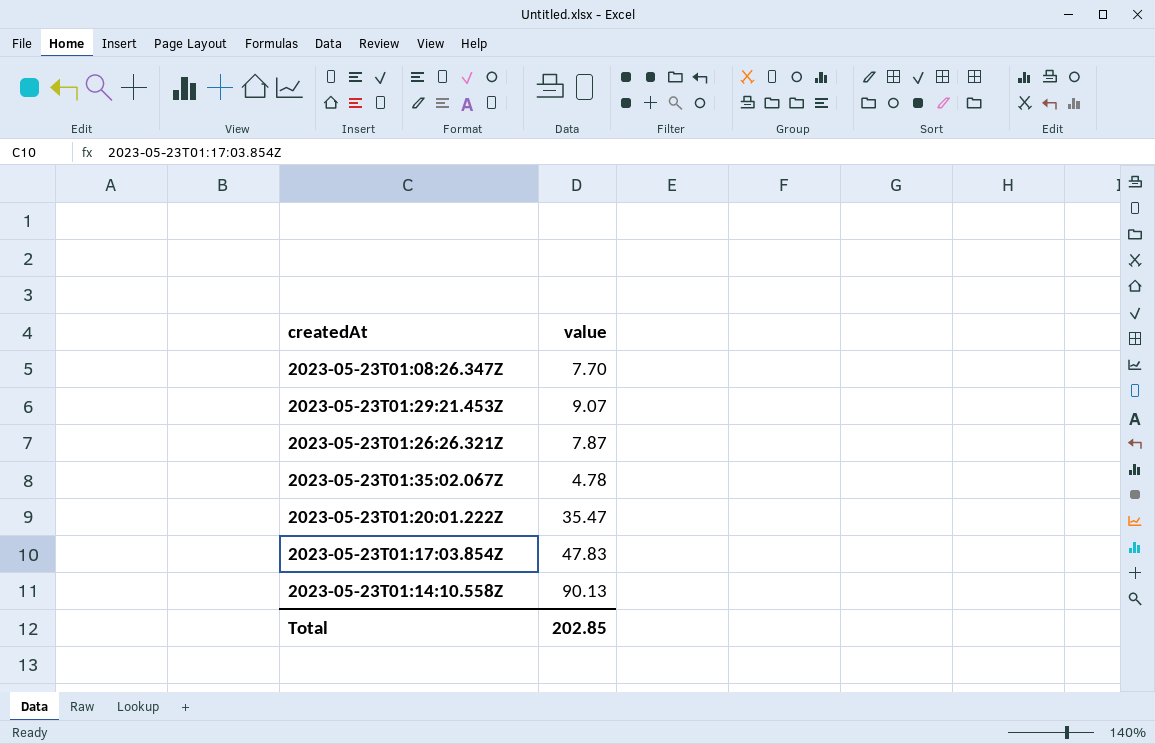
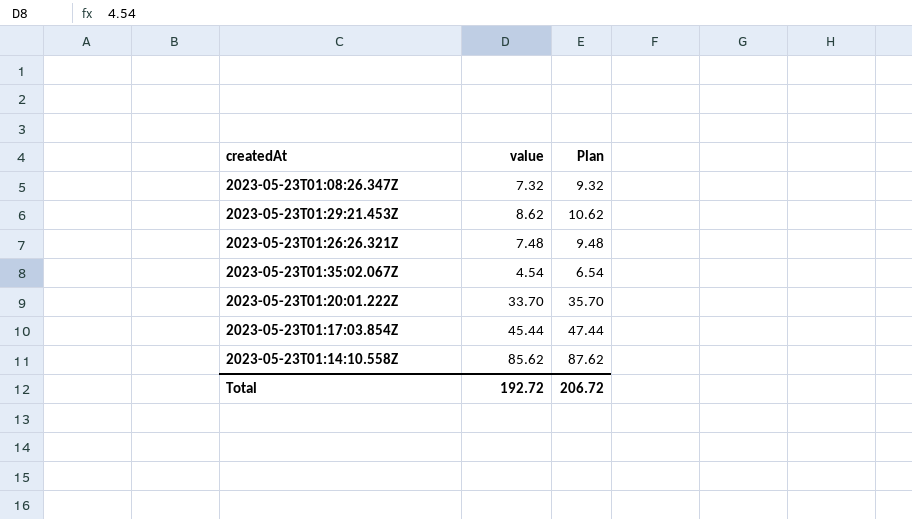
column Plan | formula: none -> [value] + 2
2023-05-23T01:08:26.347Z | value: 7.70 -> 7.32
2023-05-23T01:29:21.453Z | value: 9.07 -> 8.62
2023-05-23T01:26:26.321Z | value: 7.87 -> 7.48
2023-05-23T01:35:02.067Z | value: 4.78 -> 4.54
2023-05-23T01:20:01.222Z | value: 35.47 -> 33.70
2023-05-23T01:17:03.854Z | value: 47.83 -> 45.44
2023-05-23T01:14:10.558Z | value: 90.13 -> 85.62
Total | value: 202.85 -> 192.72

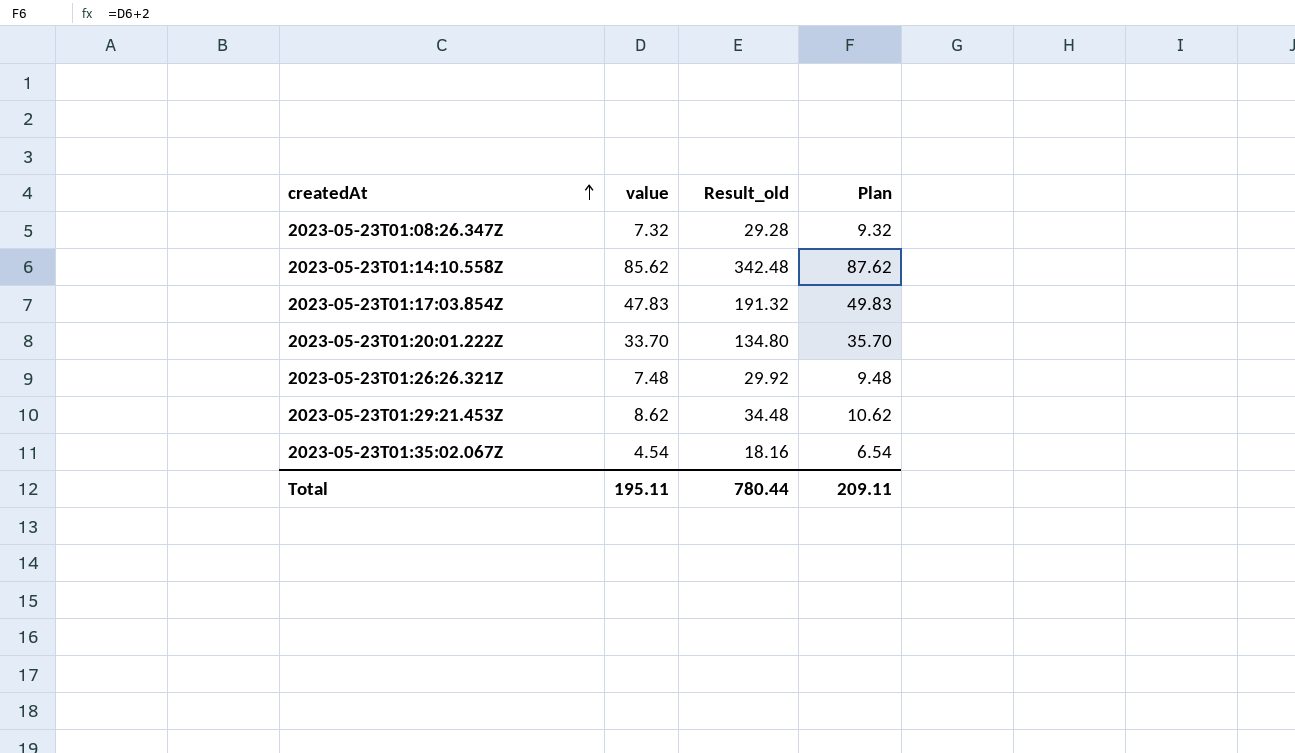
row order: none -> createdAt ascending
column Result_old | formula: none -> [value] * 4
2023-05-23T01:17:03.854Z | value: 45.44 -> 47.83
2023-05-23T01:17:03.854Z | Plan: 47.44 -> 49.83
Total | value: 192.72 -> 195.11
Total | Plan: 206.72 -> 209.11

